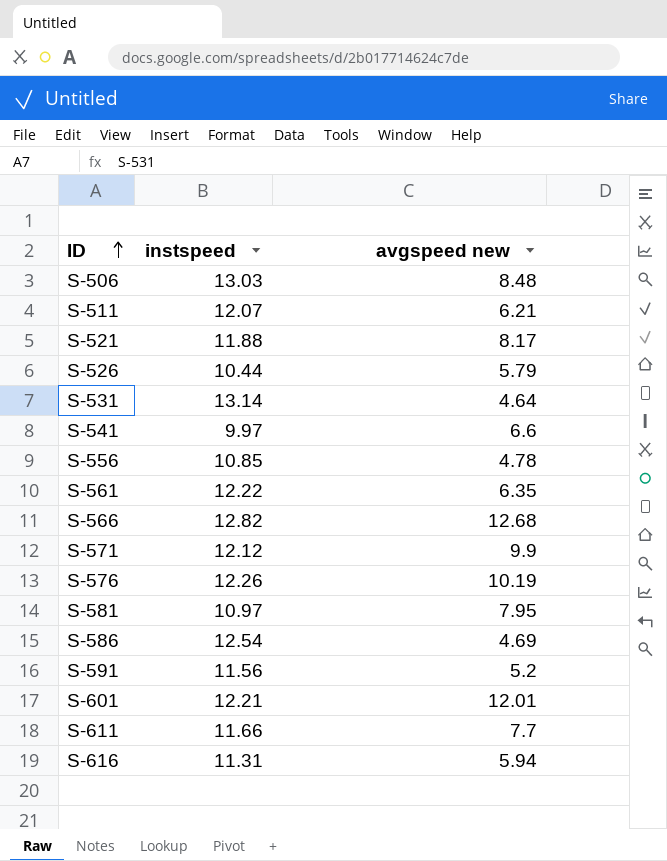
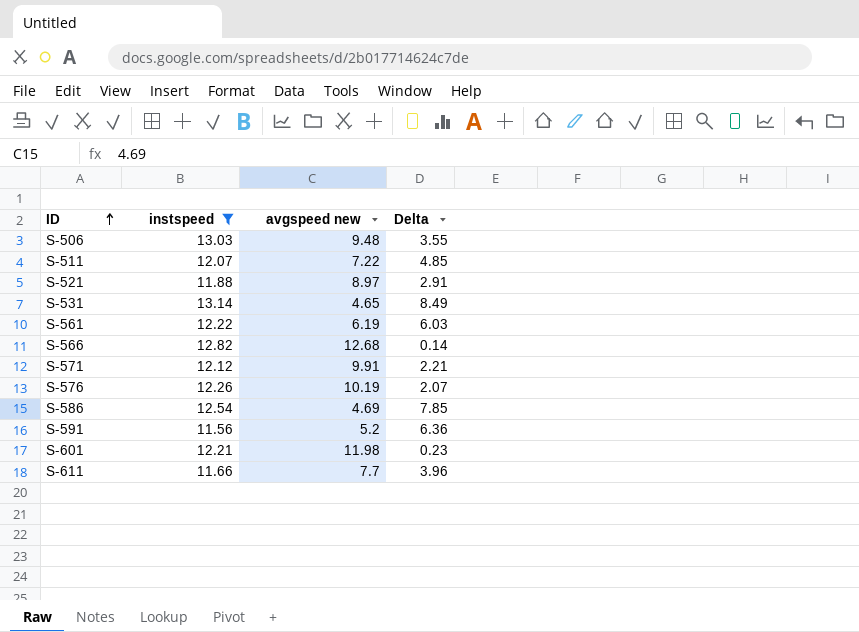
filter: none -> instspeed >= 11.56
column Delta | formula: none -> [instspeed] - [avgspeed new]
S-506 | avgspeed new: 8.48 -> 9.48
S-511 | avgspeed new: 6.21 -> 7.22
S-521 | avgspeed new: 8.17 -> 8.97
S-531 | avgspeed new: 4.64 -> 4.65
S-561 | avgspeed new: 6.35 -> 6.19
S-571 | avgspeed new: 9.9 -> 9.91
S-601 | avgspeed new: 12.01 -> 11.98

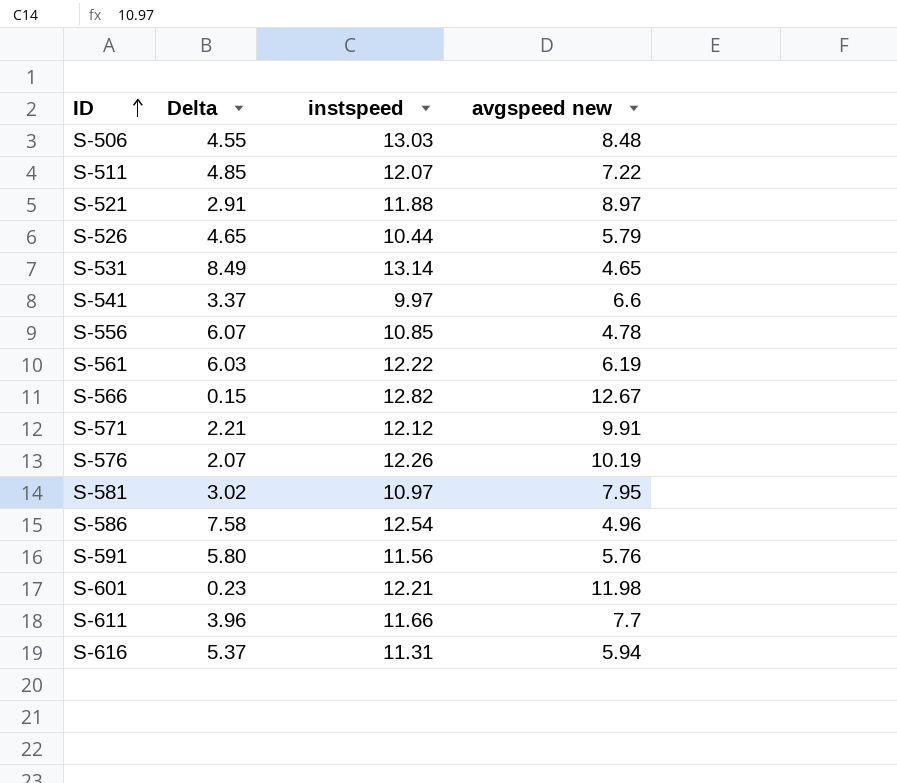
filter: instspeed >= 11.56 -> none
column Delta | position: 4 -> 2
S-506 | Delta: 3.55 -> 4.55
S-506 | avgspeed new: 9.48 -> 8.48
S-566 | Delta: 0.14 -> 0.15
S-566 | avgspeed new: 12.68 -> 12.67
S-586 | Delta: 7.85 -> 7.58
S-586 | avgspeed new: 4.69 -> 4.96
S-591 | Delta: 6.36 -> 5.80
S-591 | avgspeed new: 5.2 -> 5.76

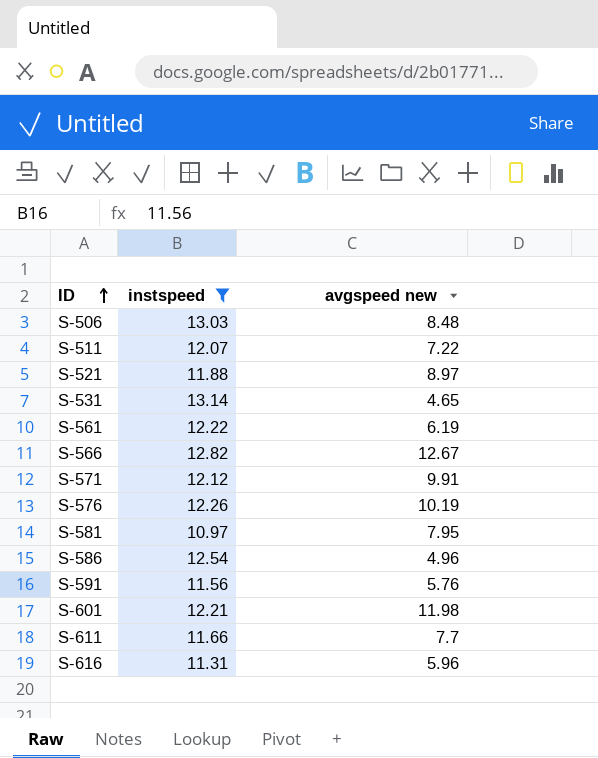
filter: none -> instspeed >= 10.97
column Delta | formula: [instspeed] - [avgspeed new] -> none
S-616 | avgspeed new: 5.94 -> 5.96

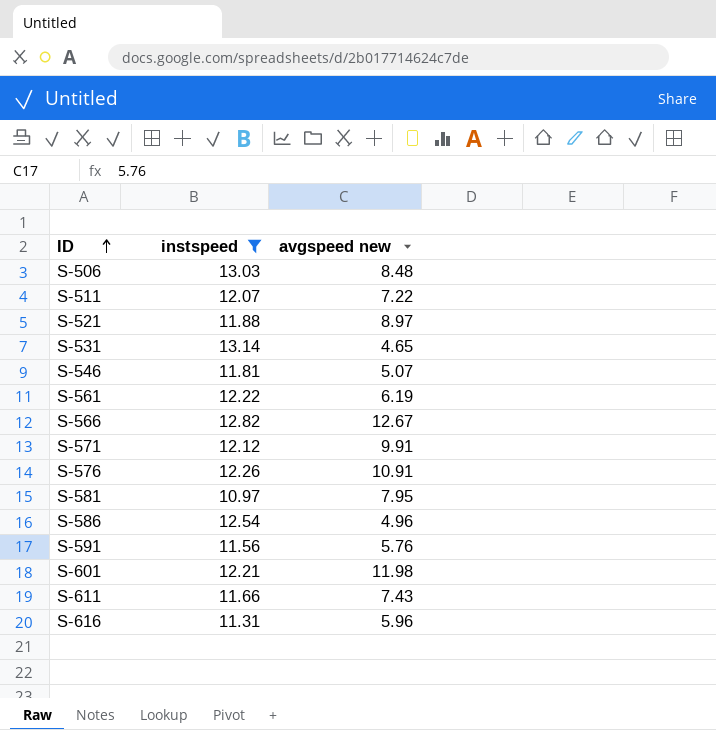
row S-546: none -> 11.81 | 5.07
S-576 | avgspeed new: 10.19 -> 10.91
S-611 | avgspeed new: 7.7 -> 7.43

